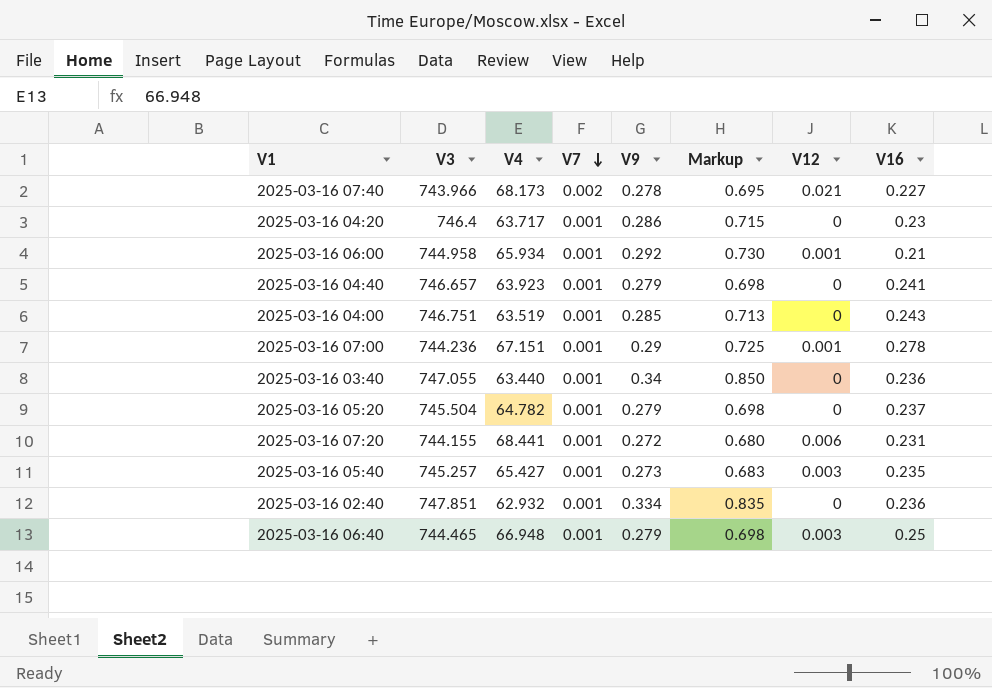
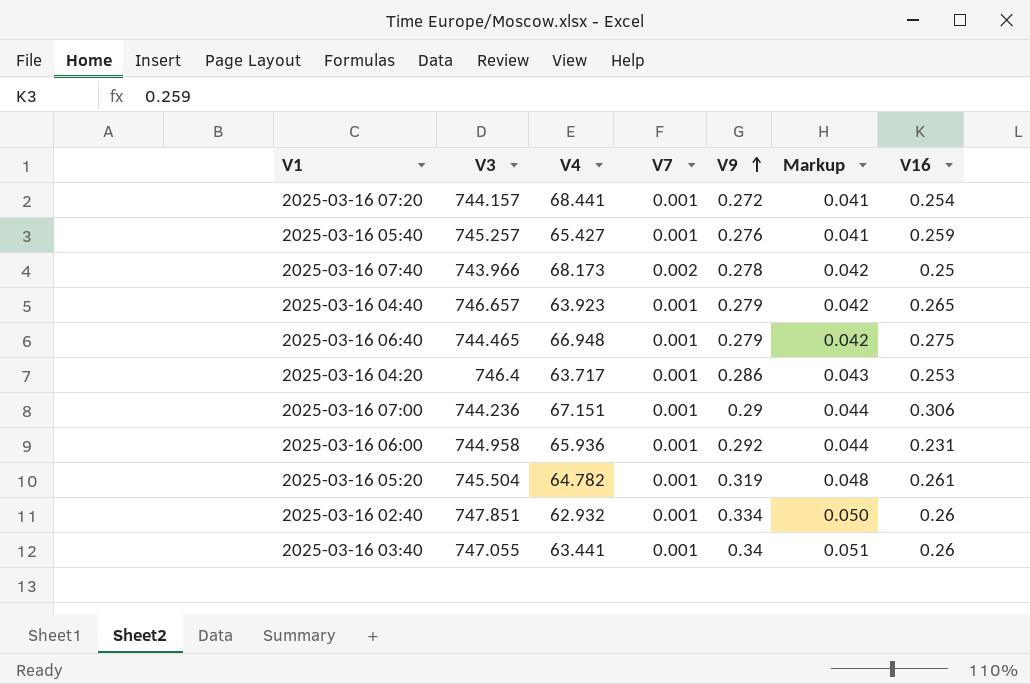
row order: V7 descending -> V9 ascending
column V12 | position: 7 -> none
column Markup | formula: [V9] * 2.5 -> [V9] * 0.15
row 2025-03-16 04:00: 746.751 | 63.519 | 0.001 | 0.285 | 0.713 | 0 | 0.243 -> none
2025-03-16 07:20 | V3: 744.155 -> 744.157
2025-03-16 07:20 | V16: 0.231 -> 0.254
2025-03-16 05:40 | V9: 0.273 -> 0.276
2025-03-16 05:40 | V16: 0.235 -> 0.259
2025-03-16 07:40 | V16: 0.227 -> 0.25
2025-03-16 04:40 | V16: 0.241 -> 0.265
2025-03-16 06:40 | V16: 0.25 -> 0.275
2025-03-16 04:20 | V16: 0.23 -> 0.253
2025-03-16 07:00 | V16: 0.278 -> 0.306
2025-03-16 06:00 | V4: 65.934 -> 65.936
2025-03-16 06:00 | V16: 0.21 -> 0.231
2025-03-16 05:20 | V9: 0.279 -> 0.319
2025-03-16 05:20 | V16: 0.237 -> 0.261
2025-03-16 02:40 | V16: 0.236 -> 0.26
2025-03-16 03:40 | V4: 63.440 -> 63.441
2025-03-16 03:40 | V16: 0.236 -> 0.26

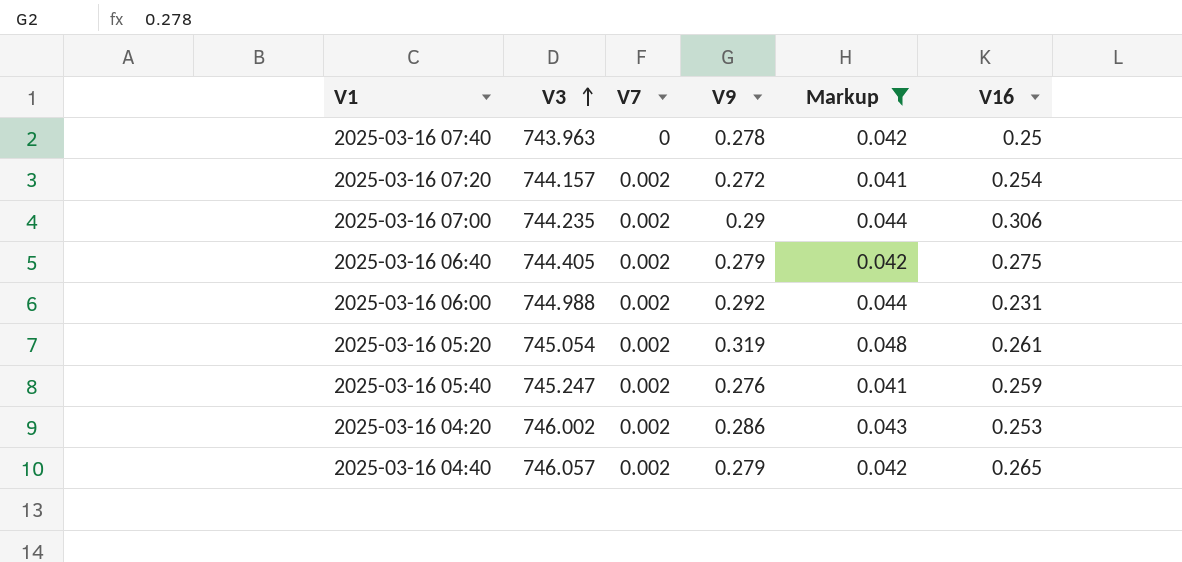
filter: none -> Markup <= 0.048
row order: V9 ascending -> V3 ascending
column V4 | position: 3 -> none
2025-03-16 07:40 | V3: 743.966 -> 743.963
2025-03-16 07:40 | V7: 0.002 -> 0
2025-03-16 07:20 | V7: 0.001 -> 0.002
2025-03-16 07:00 | V3: 744.236 -> 744.235
2025-03-16 07:00 | V7: 0.001 -> 0.002
2025-03-16 06:40 | V3: 744.465 -> 744.405
2025-03-16 06:40 | V7: 0.001 -> 0.002
2025-03-16 06:00 | V3: 744.958 -> 744.988
2025-03-16 06:00 | V7: 0.001 -> 0.002
2025-03-16 05:20 | V3: 745.504 -> 745.054
2025-03-16 05:20 | V7: 0.001 -> 0.002
2025-03-16 05:40 | V3: 745.257 -> 745.247
2025-03-16 05:40 | V7: 0.001 -> 0.002
2025-03-16 04:20 | V3: 746.4 -> 746.002
2025-03-16 04:20 | V7: 0.001 -> 0.002
2025-03-16 04:40 | V3: 746.657 -> 746.057
2025-03-16 04:40 | V7: 0.001 -> 0.002

